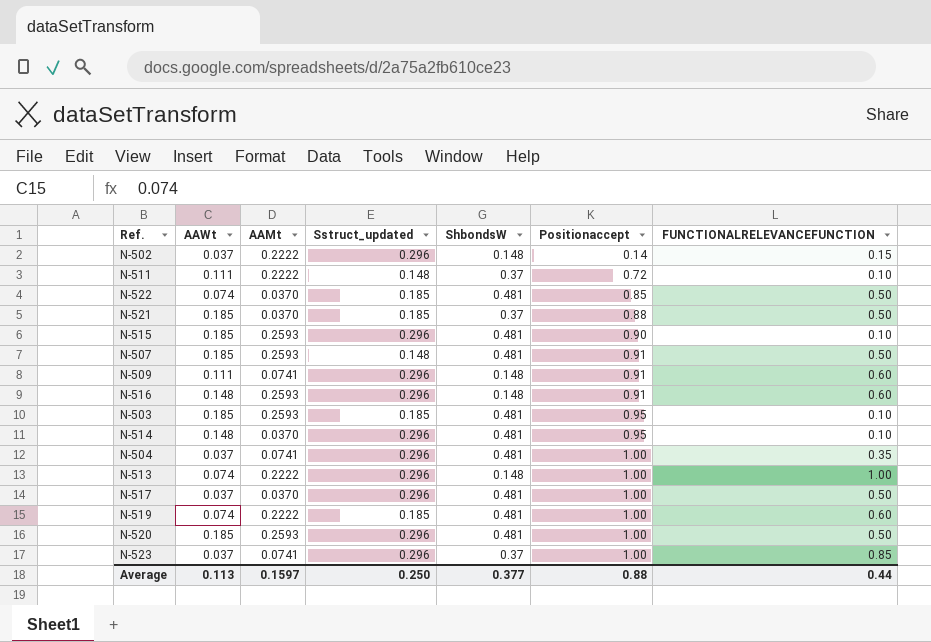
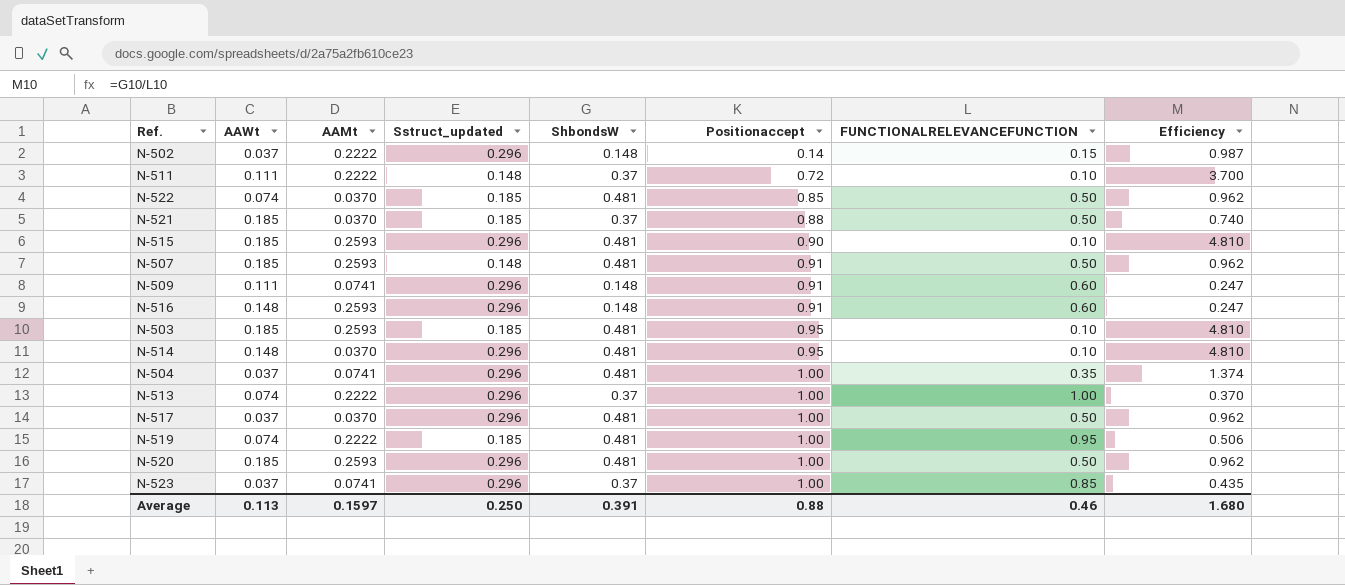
column Efficiency | formula: none -> [ShbondsW] / [FUNCTIONALRELEVANCEFUNCTION]
N-513 | ShbondsW: 0.148 -> 0.37
N-519 | FUNCTIONALRELEVANCEFUNCTION: 0.60 -> 0.95
Average | ShbondsW: 0.377 -> 0.391
Average | FUNCTIONALRELEVANCEFUNCTION: 0.44 -> 0.46

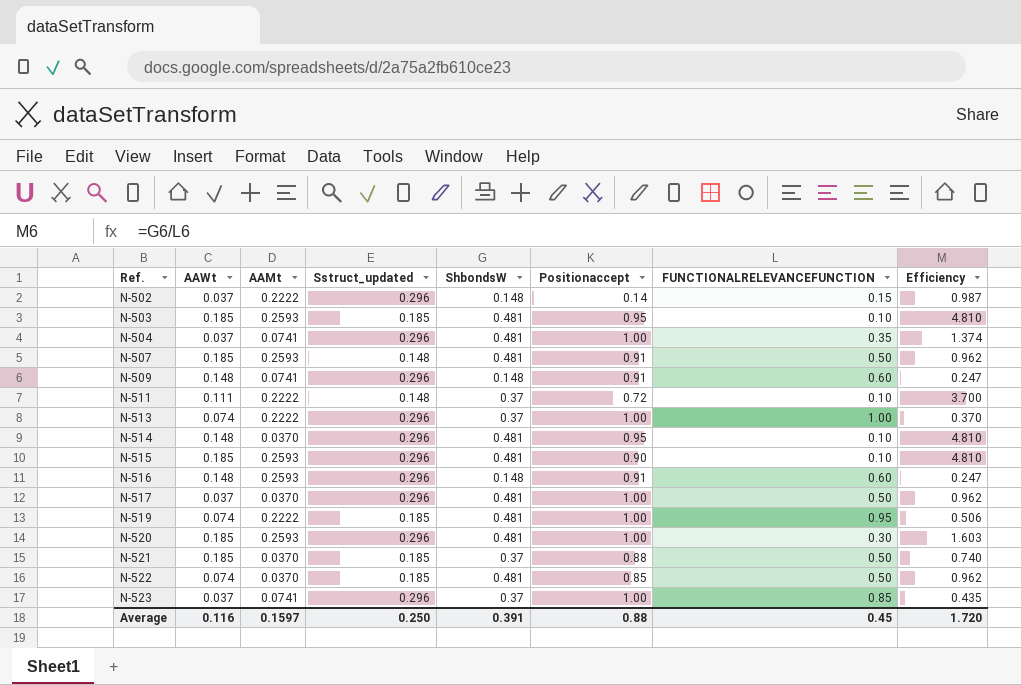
row order: Positionaccept ascending -> Ref. ascending
N-509 | AAWt: 0.111 -> 0.148
N-520 | FUNCTIONALRELEVANCEFUNCTION: 0.50 -> 0.30
N-520 | Efficiency: 0.962 -> 1.603
Average | AAWt: 0.113 -> 0.116
Average | FUNCTIONALRELEVANCEFUNCTION: 0.46 -> 0.45
Average | Efficiency: 1.680 -> 1.720

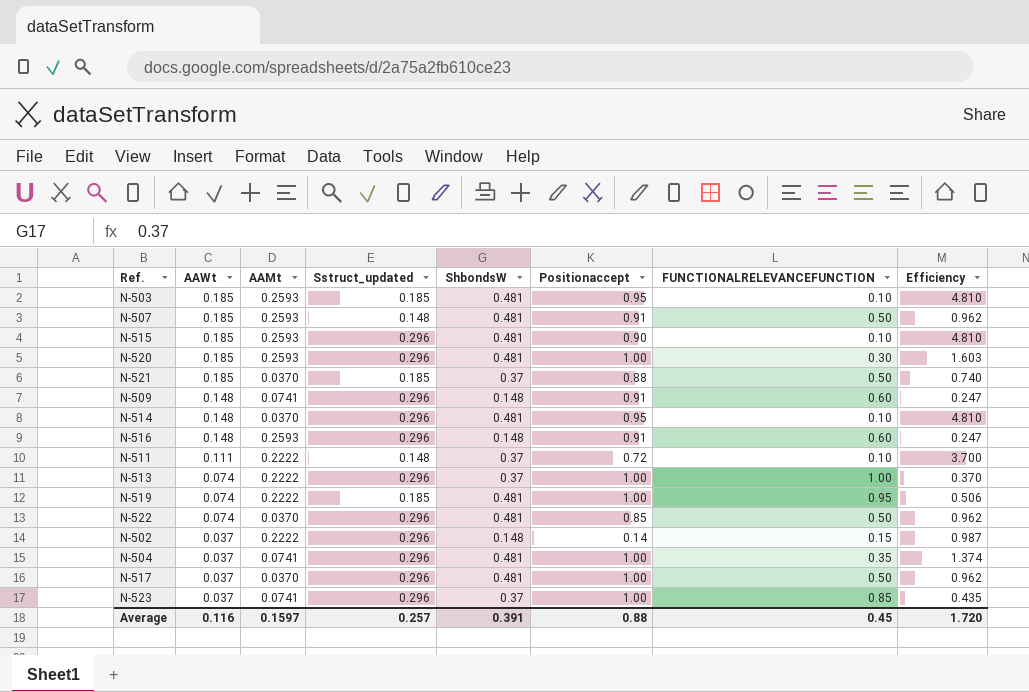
row order: Ref. ascending -> AAWt descending
N-522 | Sstruct_updated: 0.185 -> 0.296
Average | Sstruct_updated: 0.250 -> 0.257

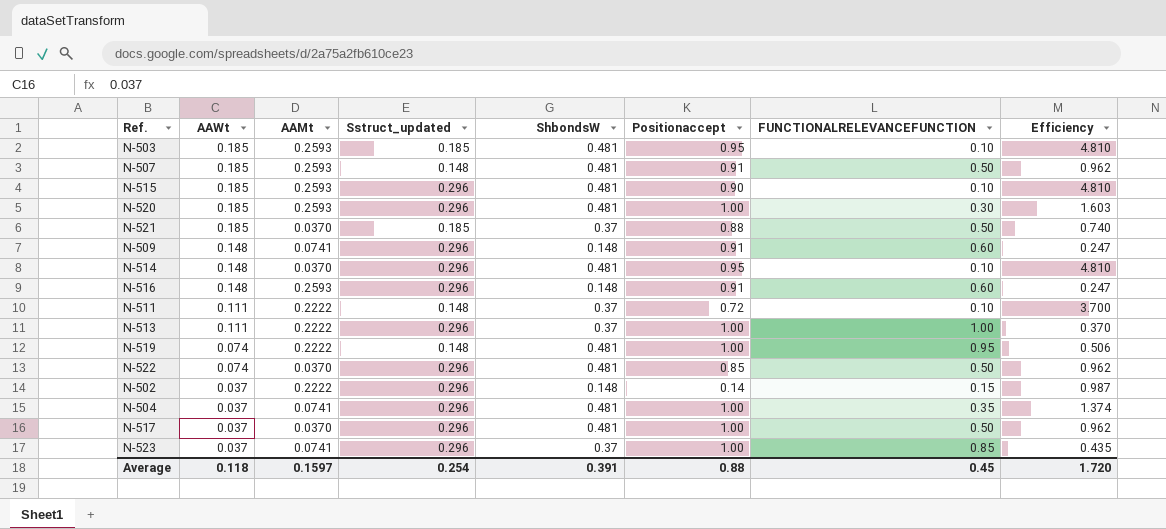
N-513 | AAWt: 0.074 -> 0.111
N-519 | Sstruct_updated: 0.185 -> 0.148
Average | AAWt: 0.116 -> 0.118
Average | Sstruct_updated: 0.257 -> 0.254

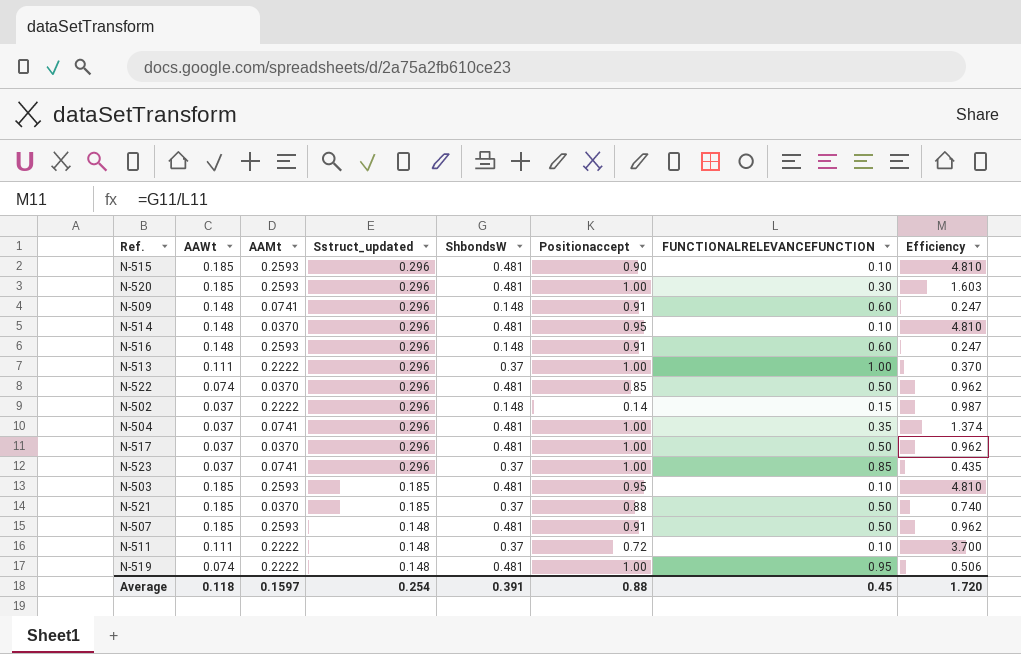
row order: AAWt descending -> Sstruct_updated descending

